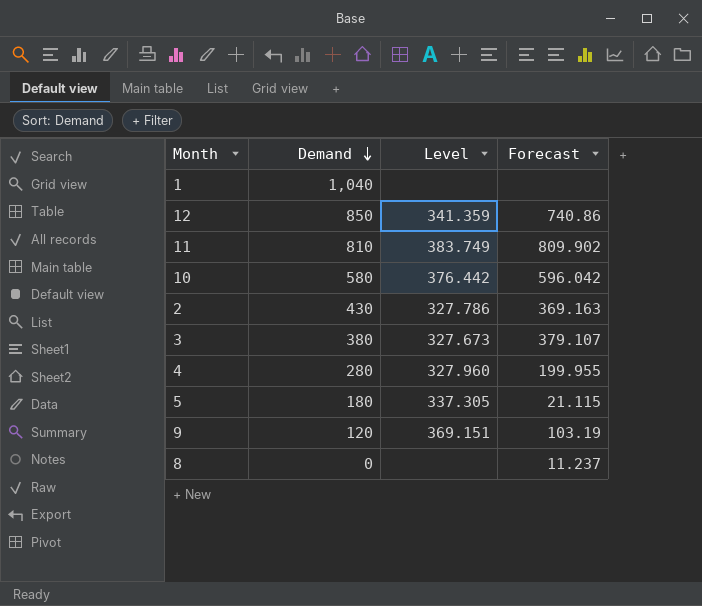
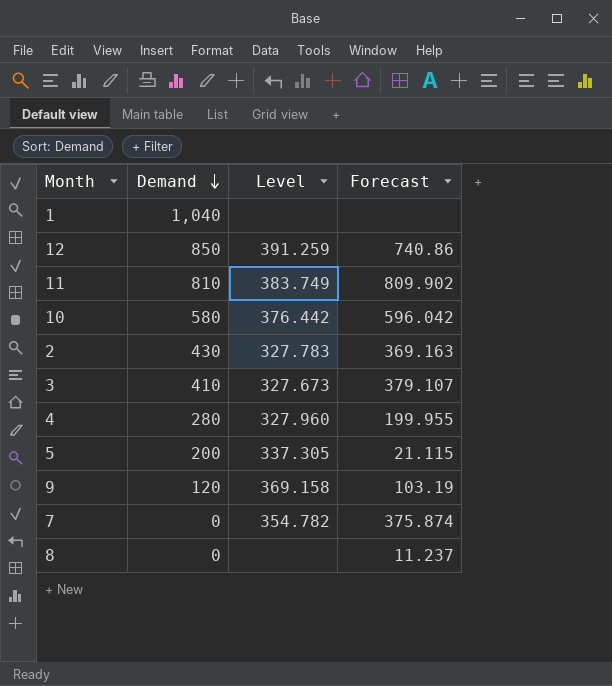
12 | Level: 341.359 -> 391.259
2 | Level: 327.786 -> 327.783
3 | Demand: 380 -> 410
5 | Demand: 180 -> 200
9 | Level: 369.151 -> 369.158
row 7: none -> 0 | 354.782 | 375.874

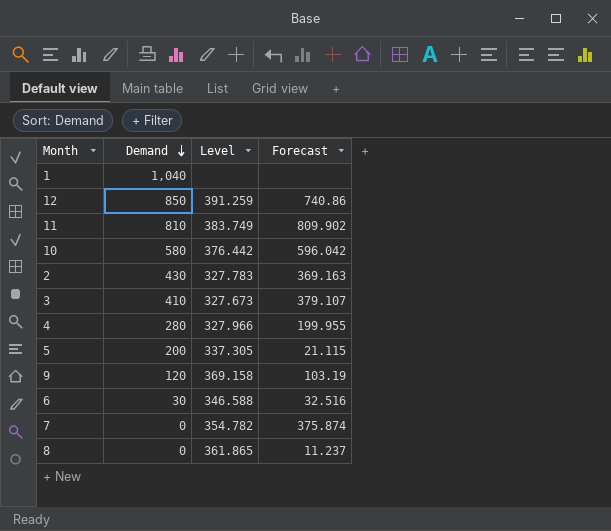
4 | Level: 327.960 -> 327.966
row 6: none -> 30 | 346.588 | 32.516
8 | Level: none -> 361.865

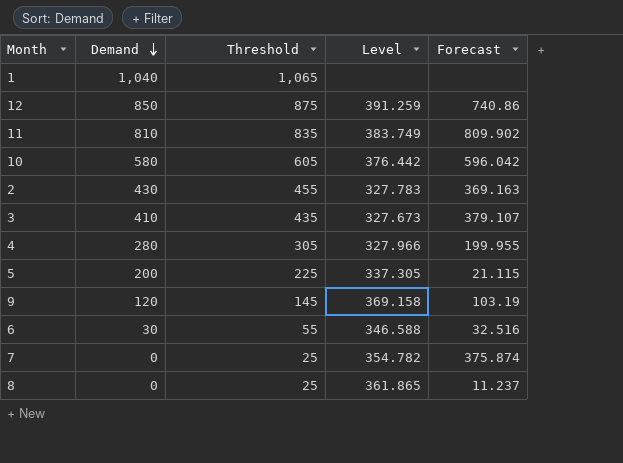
column Threshold | formula: none -> [Demand] + 25

